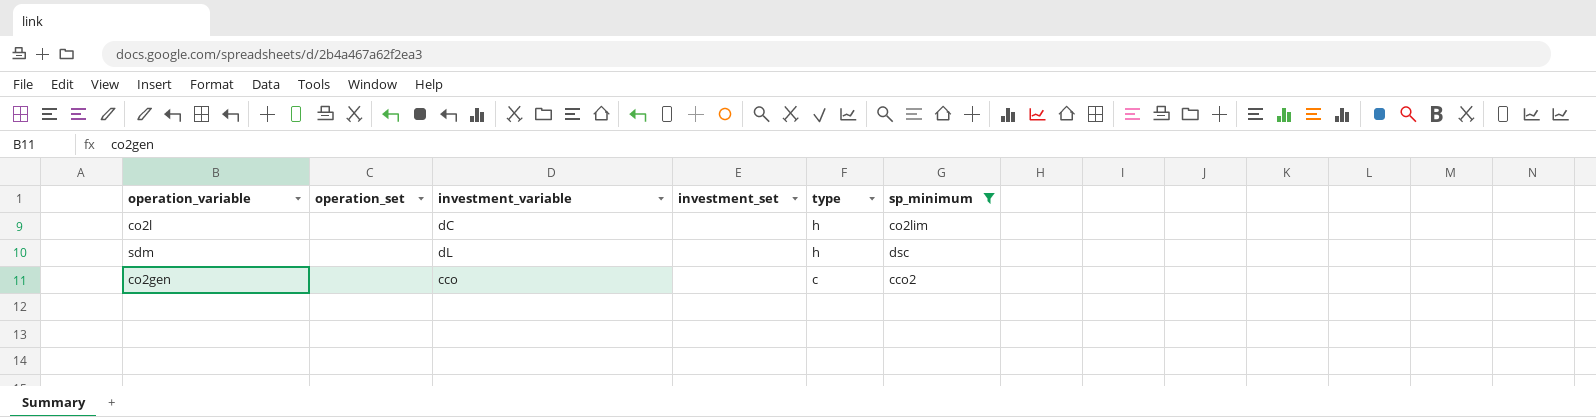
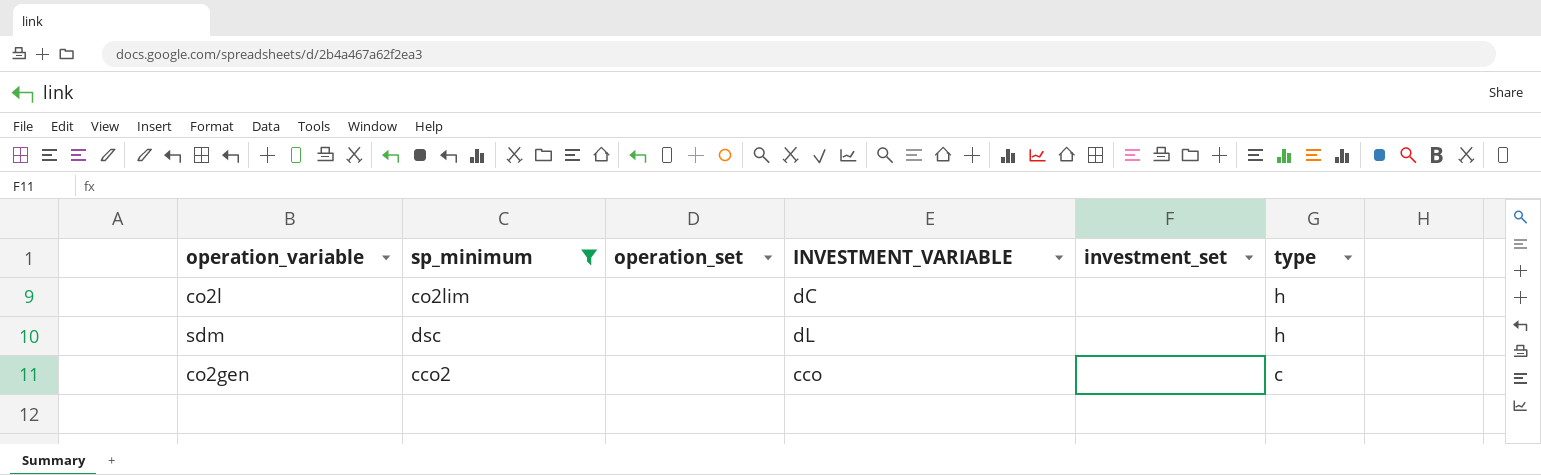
column sp_minimum | position: 6 -> 2
column name: investment_variable -> INVESTMENT_VARIABLE

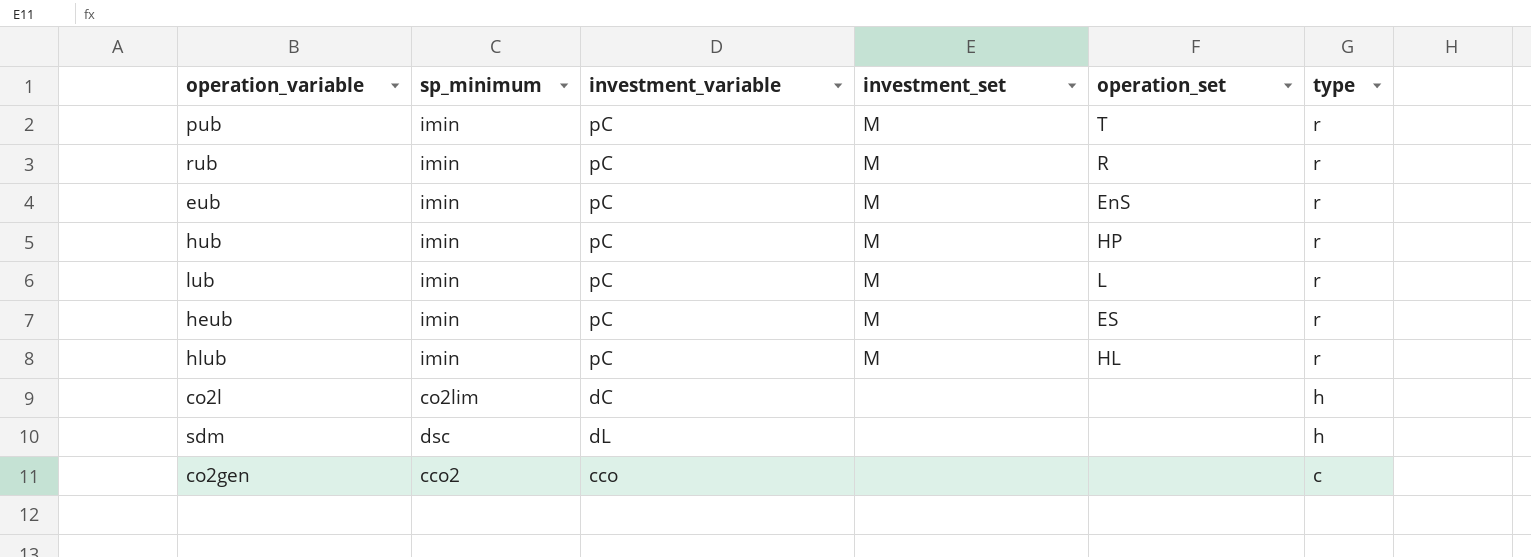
filter: sp_minimum != imin -> none
column name: INVESTMENT_VARIABLE -> investment_variable
column operation_set | position: 3 -> 5

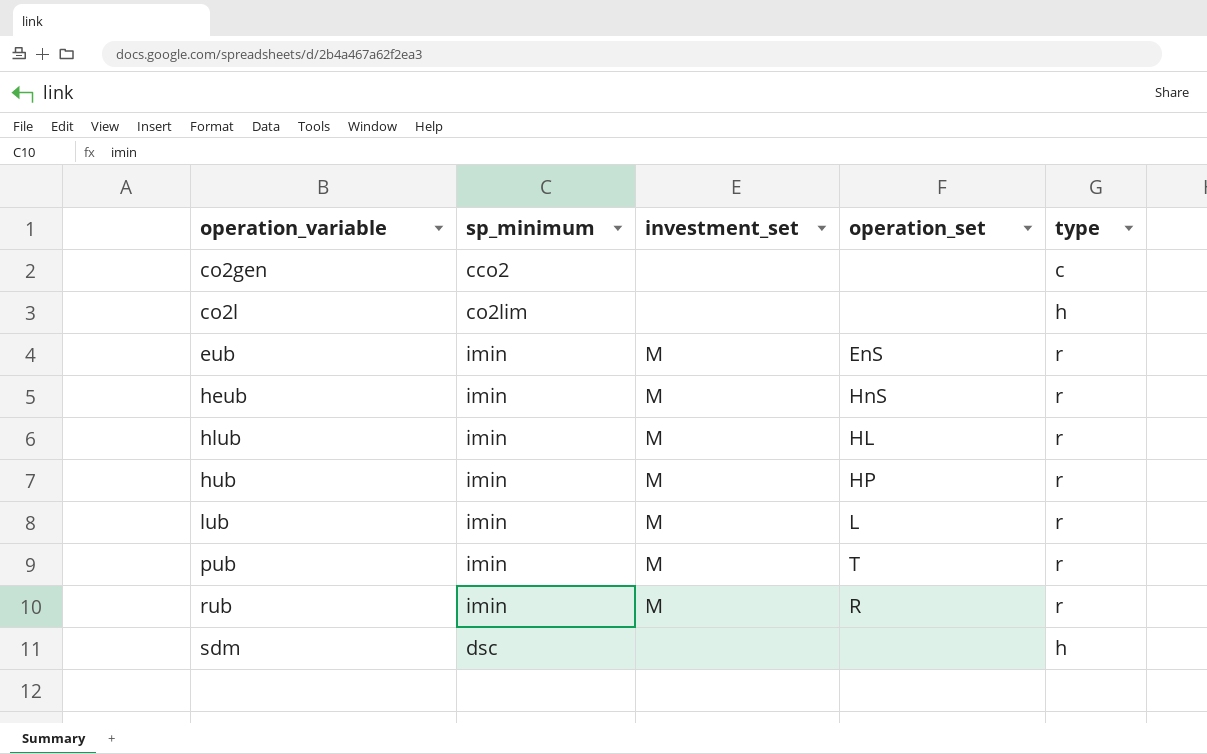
row order: type descending -> operation_variable ascending
column investment_variable | position: 3 -> none
heub | operation_set: ES -> HnS

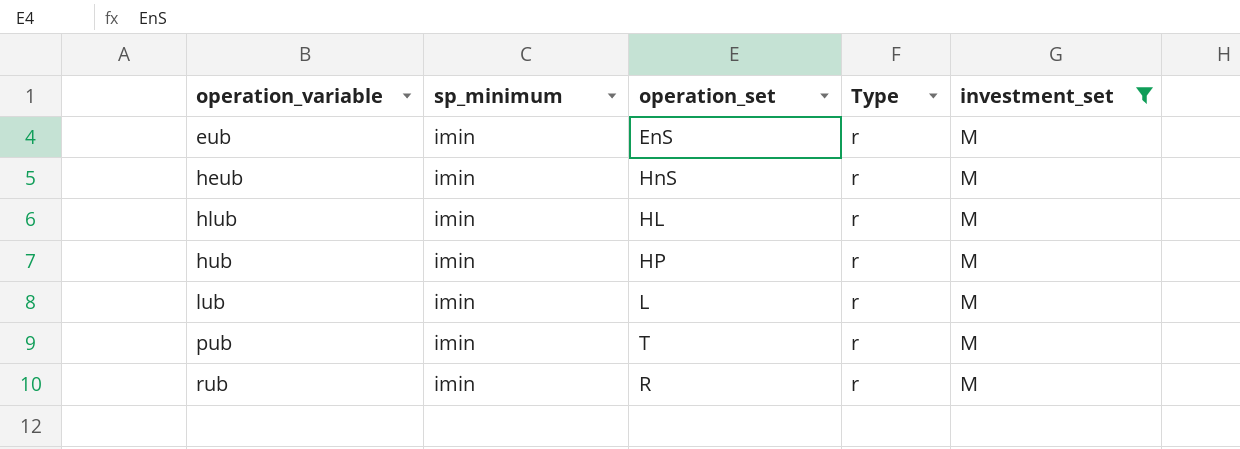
filter: none -> investment_set = M
column name: type -> Type
column investment_set | position: 3 -> 5

